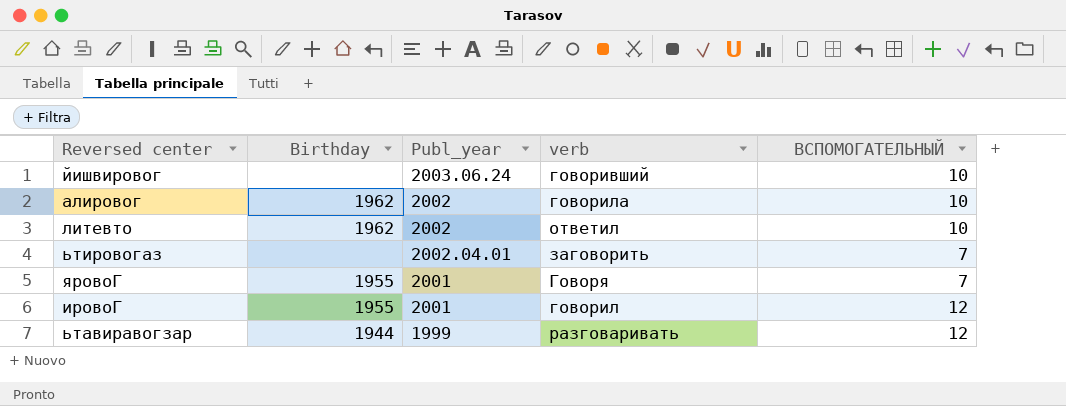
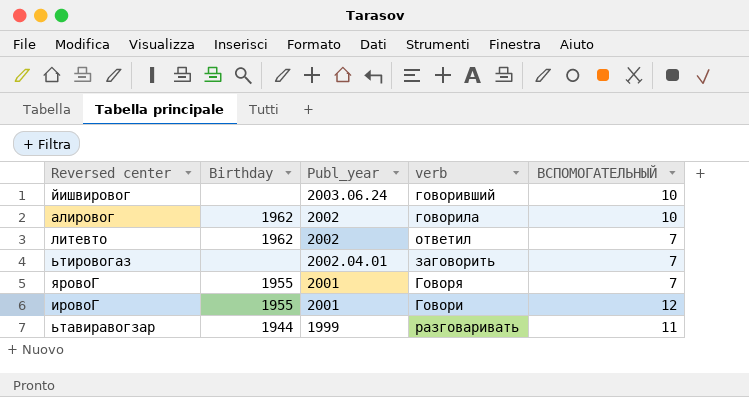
литевто | ВСПОМОГАТЕЛЬНЫЙ: 10 -> 7
ировоГ | verb: говорил -> Говори
ьтавиравогзар | ВСПОМОГАТЕЛЬНЫЙ: 12 -> 11

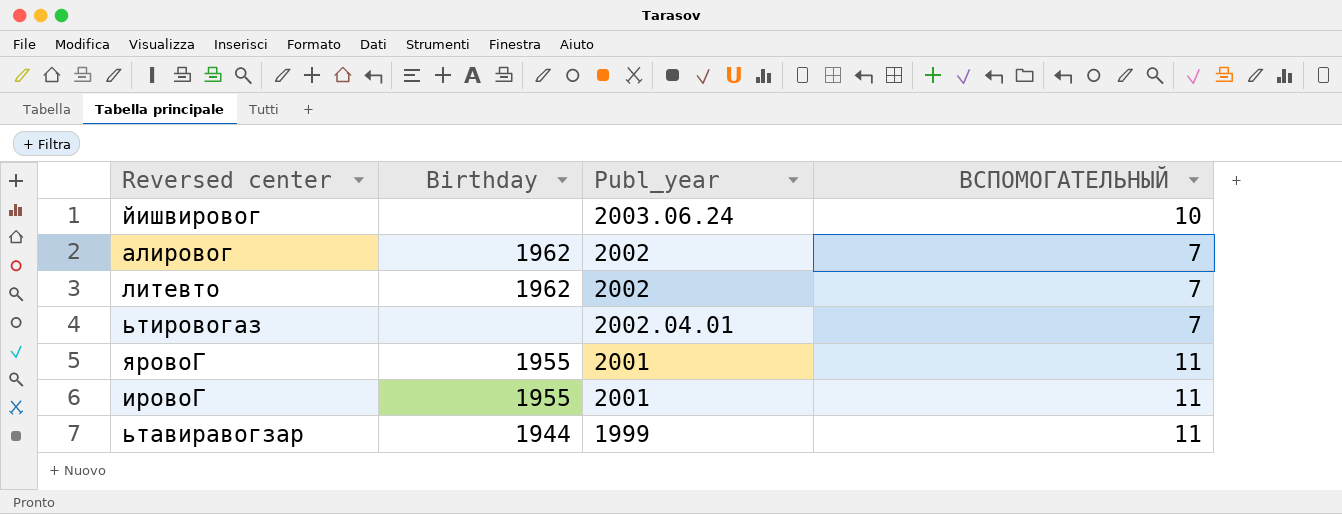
column verb | position: 4 -> none
алировог | ВСПОМОГАТЕЛЬНЫЙ: 10 -> 7
яровоГ | ВСПОМОГАТЕЛЬНЫЙ: 7 -> 11
ировоГ | ВСПОМОГАТЕЛЬНЫЙ: 12 -> 11

